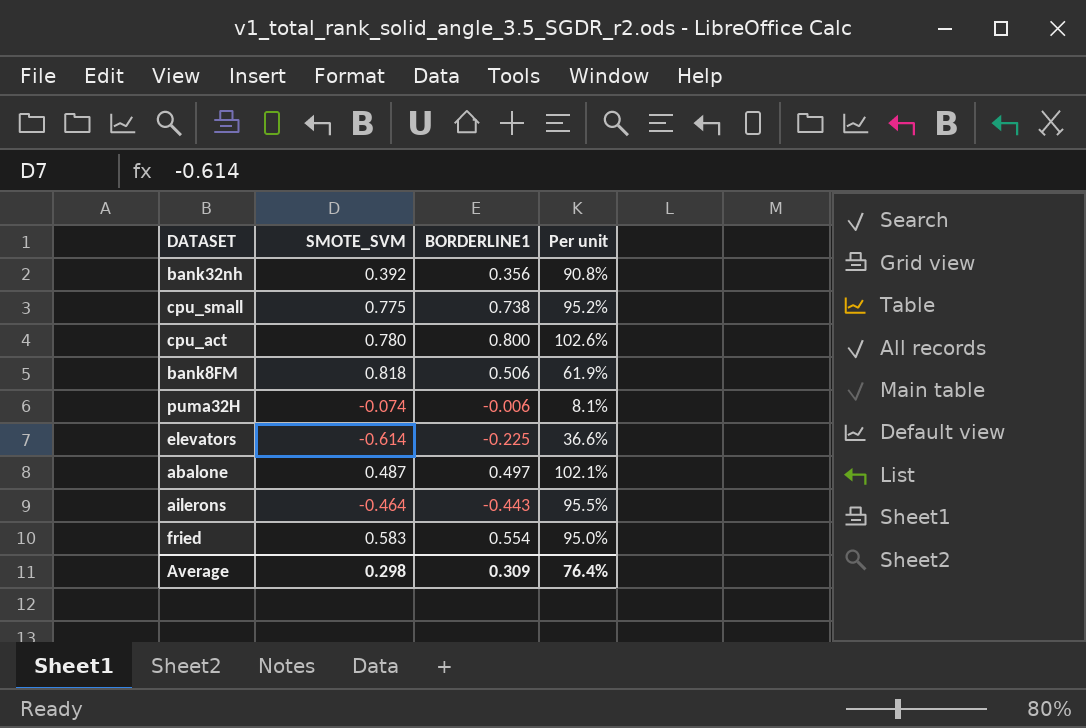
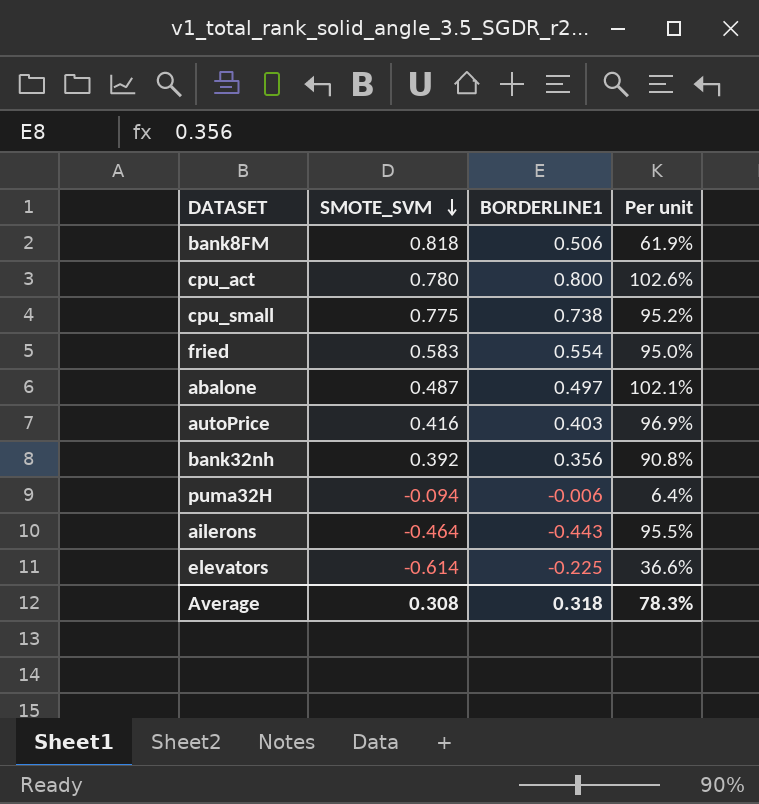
row order: none -> SMOTE_SVM descending
row autoPrice: none -> 0.416 | 0.403 | 96.9%
puma32H | SMOTE_SVM: -0.074 -> -0.094
puma32H | Per unit: 8.1% -> 6.4%
Average | SMOTE_SVM: 0.298 -> 0.308
Average | BORDERLINE1: 0.309 -> 0.318
Average | Per unit: 76.4% -> 78.3%

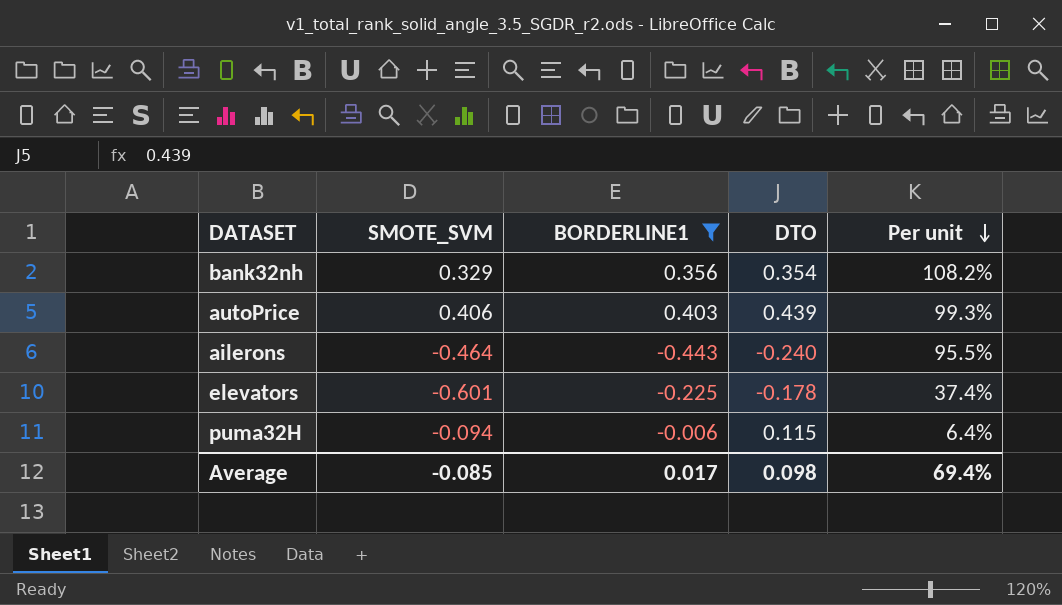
filter: none -> BORDERLINE1 <= 0.403
row order: SMOTE_SVM descending -> Per unit descending
column DTO | position: none -> 4
bank32nh | SMOTE_SVM: 0.392 -> 0.329
bank32nh | Per unit: 90.8% -> 108.2%
autoPrice | SMOTE_SVM: 0.416 -> 0.406
autoPrice | Per unit: 96.9% -> 99.3%
elevators | SMOTE_SVM: -0.614 -> -0.601
elevators | Per unit: 36.6% -> 37.4%
Average | SMOTE_SVM: 0.308 -> -0.085
Average | BORDERLINE1: 0.318 -> 0.017
Average | Per unit: 78.3% -> 69.4%

